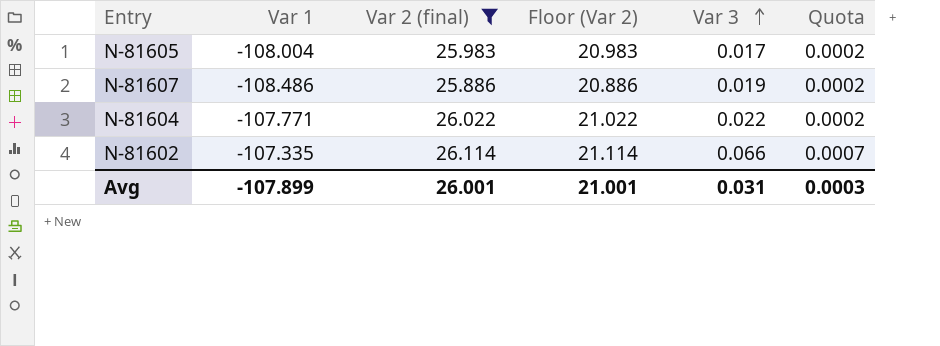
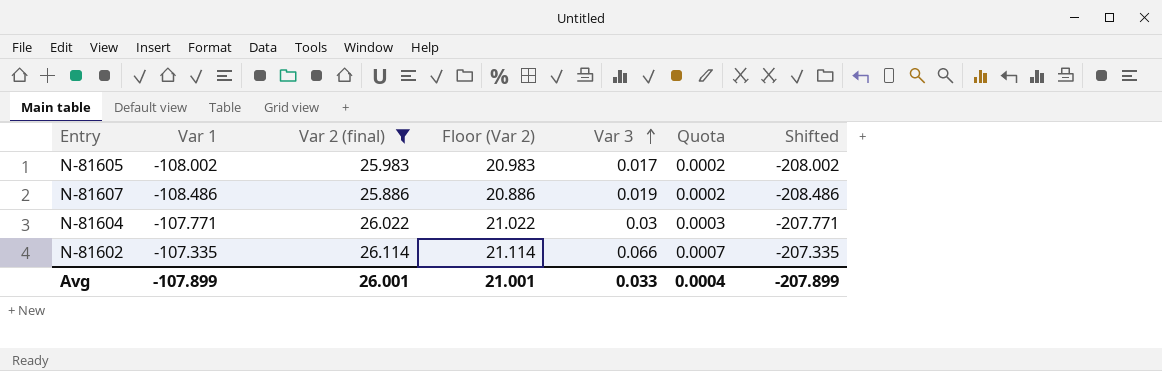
column Shifted | formula: none -> [Var 1] - 100
N-81605 | Var 1: -108.004 -> -108.002
N-81604 | Var 3: 0.022 -> 0.03
N-81604 | Quota: 0.0002 -> 0.0003
Avg | Var 3: 0.031 -> 0.033
Avg | Quota: 0.0003 -> 0.0004

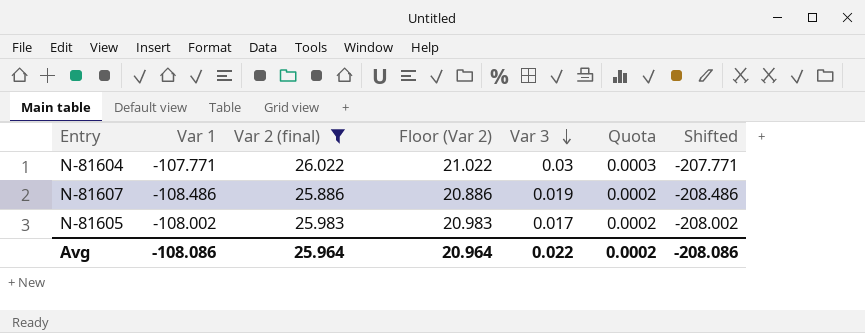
row order: Var 3 ascending -> Var 3 descending
row N-81602: -107.335 | 26.114 | 21.114 | 0.066 | 0.0007 | -207.335 -> none
Avg | Var 1: -107.899 -> -108.086
Avg | Var 2 (final): 26.001 -> 25.964
Avg | Floor (Var 2): 21.001 -> 20.964
Avg | Var 3: 0.033 -> 0.022
Avg | Quota: 0.0004 -> 0.0002
Avg | Shifted: -207.899 -> -208.086

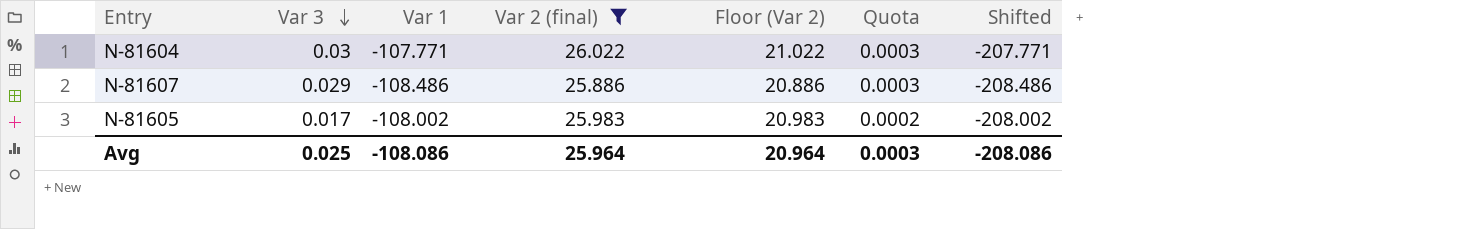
column Var 3 | position: 5 -> 2
N-81607 | Var 3: 0.019 -> 0.029
N-81607 | Quota: 0.0002 -> 0.0003
Avg | Var 3: 0.022 -> 0.025
Avg | Quota: 0.0002 -> 0.0003

